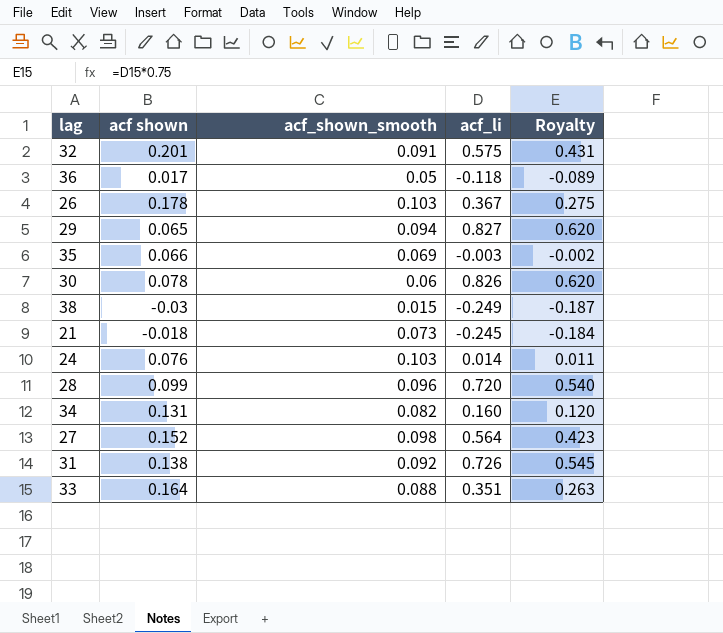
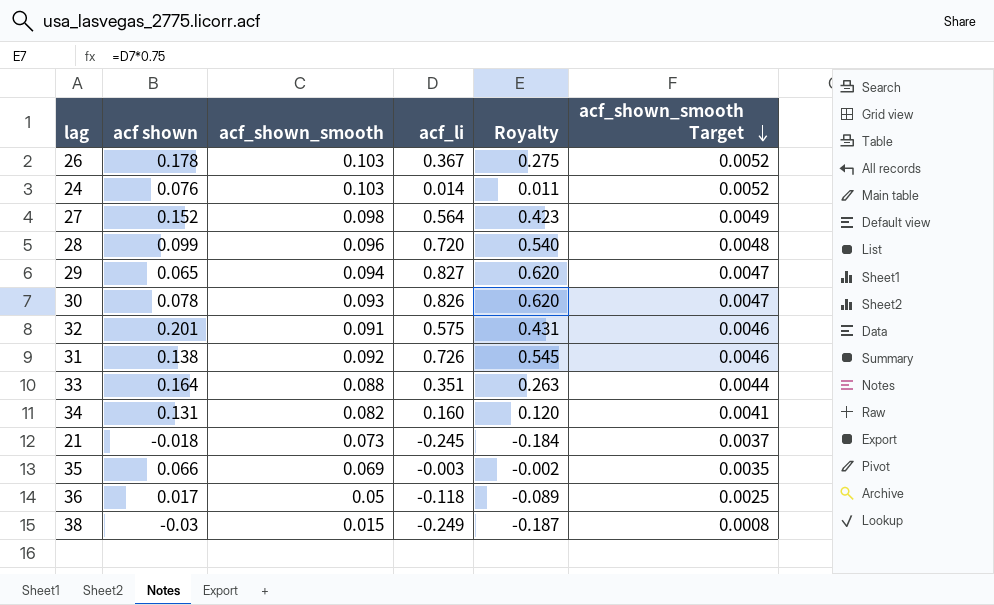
row order: none -> acf_shown_smooth Target descending
column acf_shown_smooth Target | formula: none -> [acf_shown_smooth] * 0.05
30 | acf_shown_smooth: 0.06 -> 0.093

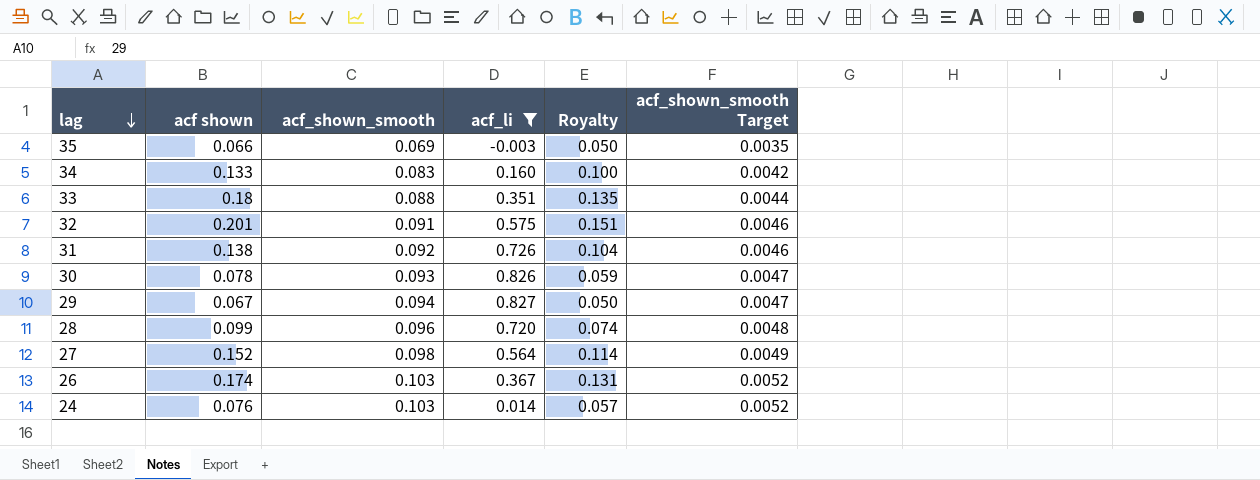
filter: none -> acf_li >= -0.003
row order: acf_shown_smooth Target descending -> lag descending
column Royalty | formula: [acf_li] * 0.75 -> [acf shown] * 0.75
34 | acf shown: 0.131 -> 0.133
34 | acf_shown_smooth: 0.082 -> 0.083
34 | acf_shown_smooth Target: 0.0041 -> 0.0042
33 | acf shown: 0.164 -> 0.18
29 | acf shown: 0.065 -> 0.067
26 | acf shown: 0.178 -> 0.174

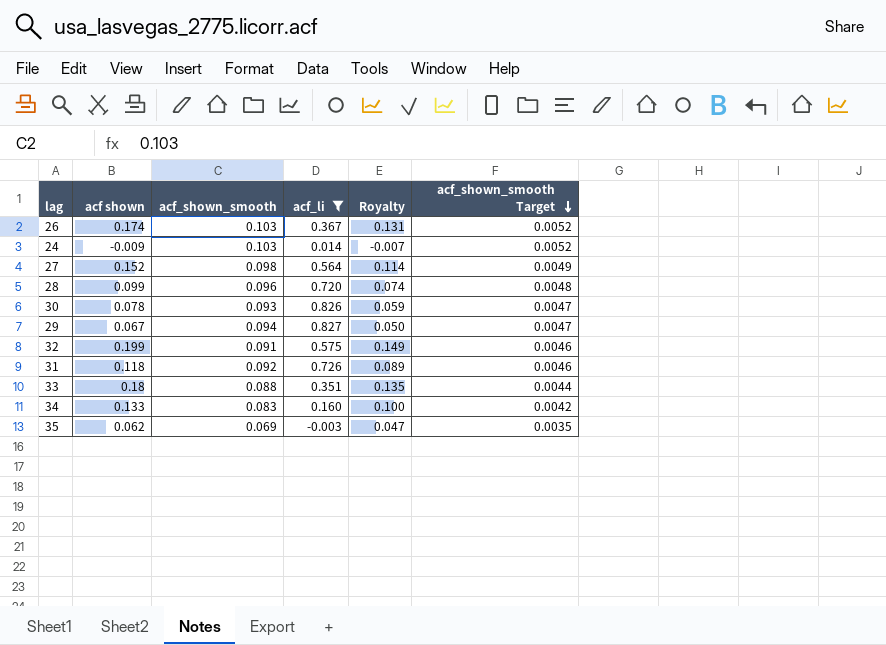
row order: lag descending -> acf_shown_smooth Target descending
24 | acf shown: 0.076 -> -0.009
24 | Royalty: 0.057 -> -0.007
32 | acf shown: 0.201 -> 0.199
32 | Royalty: 0.151 -> 0.149
31 | acf shown: 0.138 -> 0.118
31 | Royalty: 0.104 -> 0.089
35 | acf shown: 0.066 -> 0.062
35 | Royalty: 0.050 -> 0.047

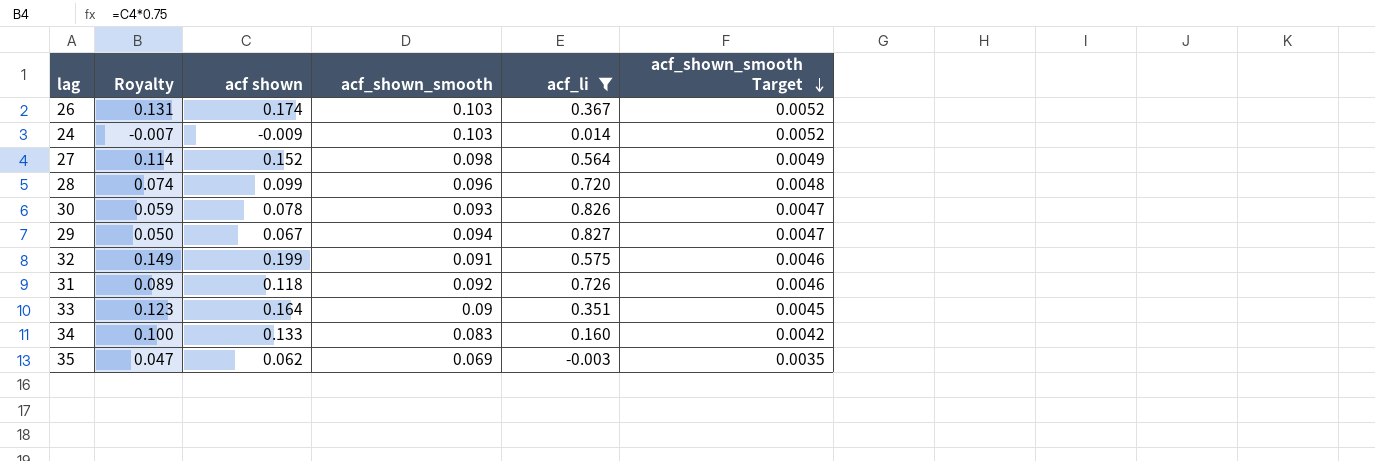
column Royalty | position: 5 -> 2
33 | Royalty: 0.135 -> 0.123
33 | acf shown: 0.18 -> 0.164
33 | acf_shown_smooth: 0.088 -> 0.09
33 | acf_shown_smooth Target: 0.0044 -> 0.0045

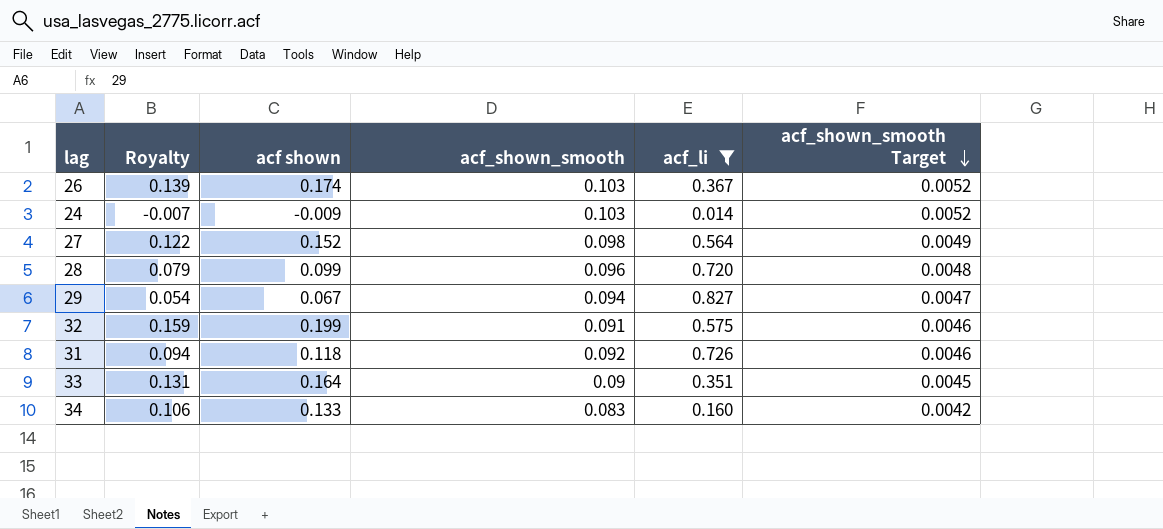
column Royalty | formula: [acf shown] * 0.75 -> [acf shown] * 0.8
row 30: 0.059 | 0.078 | 0.093 | 0.826 | 0.0047 -> none
row 35: 0.047 | 0.062 | 0.069 | -0.003 | 0.0035 -> none

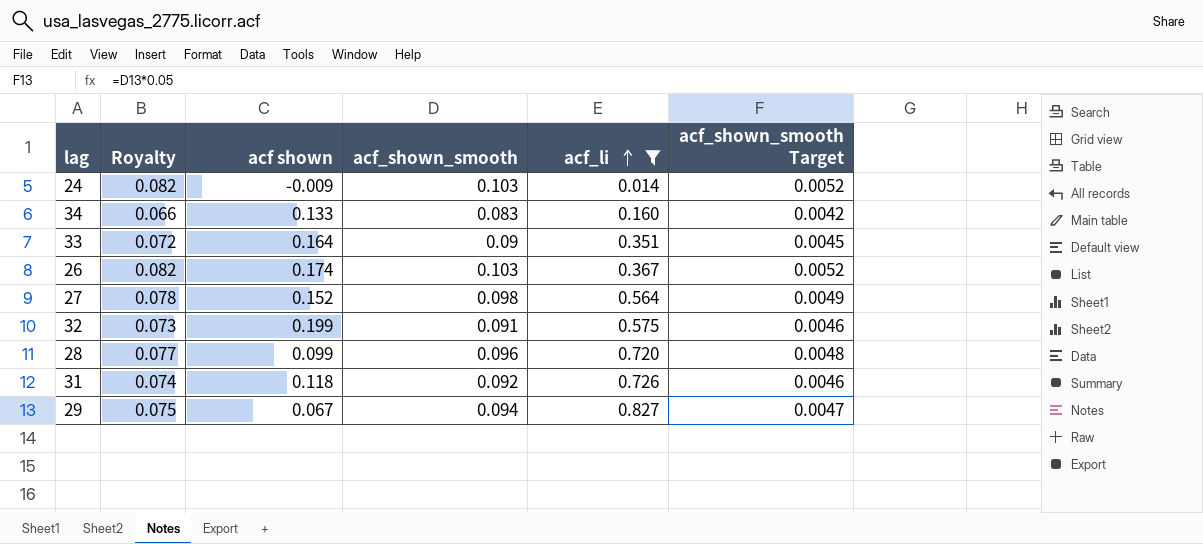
row order: acf_shown_smooth Target descending -> acf_li ascending
column Royalty | formula: [acf shown] * 0.8 -> [acf_shown_smooth] * 0.8

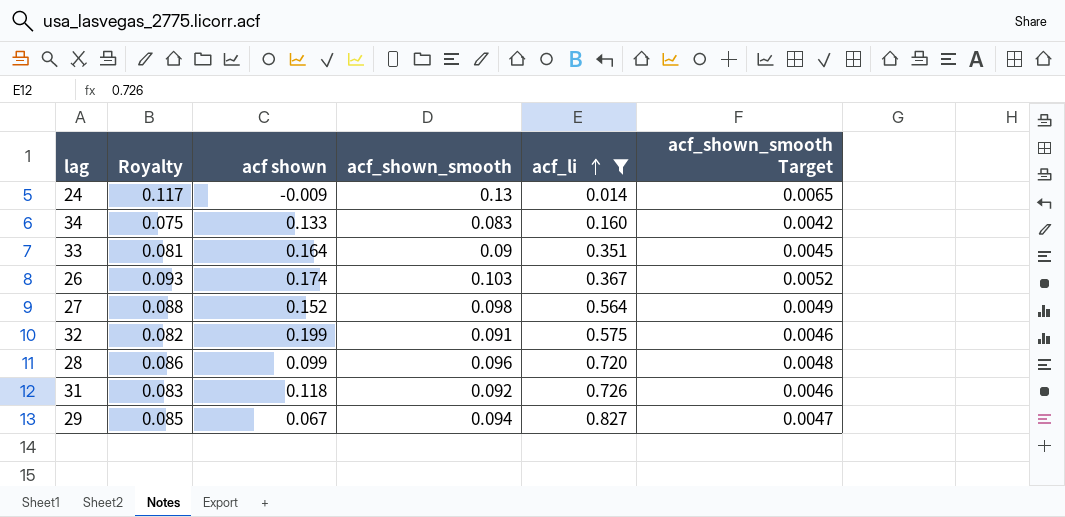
column Royalty | formula: [acf_shown_smooth] * 0.8 -> [acf_shown_smooth] * 0.9
24 | acf_shown_smooth: 0.103 -> 0.13
24 | acf_shown_smooth Target: 0.0052 -> 0.0065

